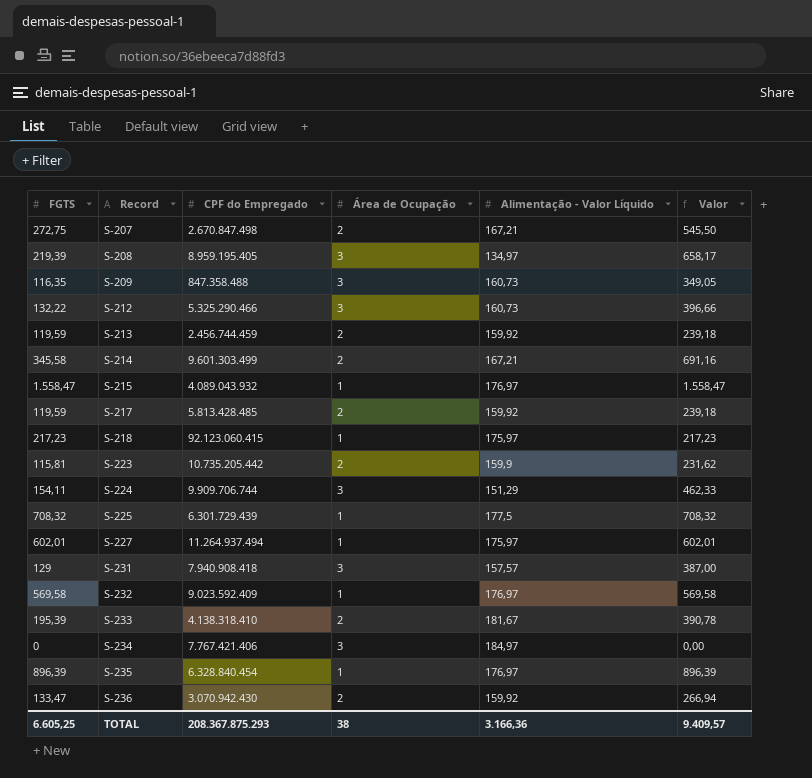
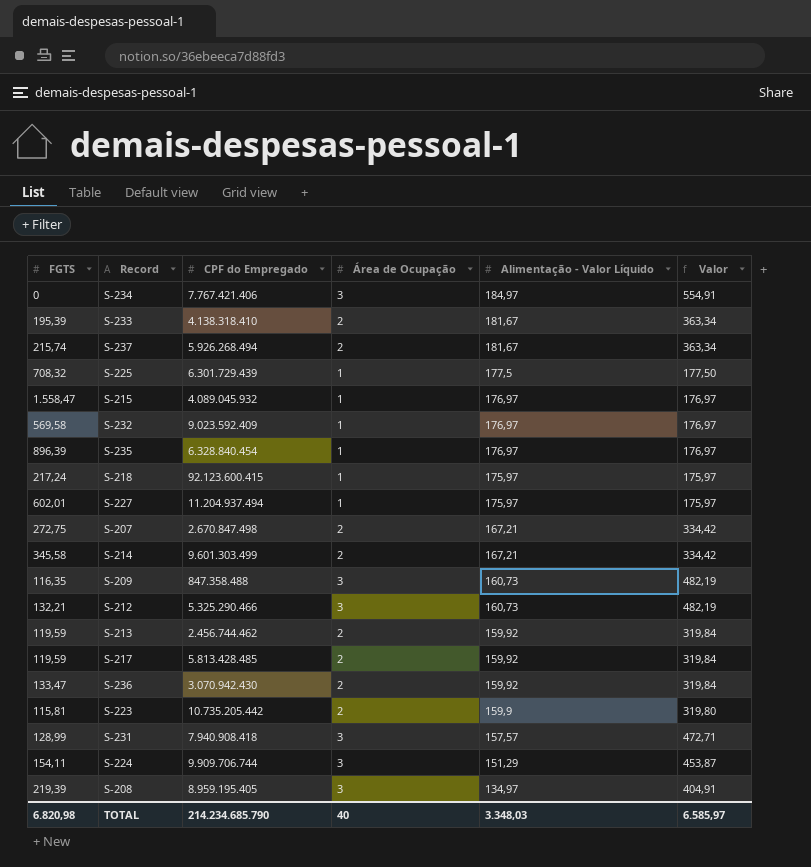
row order: Record ascending -> Alimentação - Valor Líquido descending
column Valor | formula: [FGTS] * [Área de Ocupação] -> [Área de Ocupação] * [Alimentação - Valor Líquido]
row S-237: none -> 215,74 | 5.926.268.494 | 2 | 181,67 | 363,34
S-215 | CPF do Empregado: 4.089.043.932 -> 4.089.045.932
S-218 | FGTS: 217,23 -> 217,24
S-218 | CPF do Empregado: 92.123.060.415 -> 92.123.600.415
S-227 | CPF do Empregado: 11.264.937.494 -> 11.204.937.494
S-212 | FGTS: 132,22 -> 132,21
S-213 | CPF do Empregado: 2.456.744.459 -> 2.456.744.462
S-231 | FGTS: 129 -> 128,99
TOTAL | FGTS: 6.605,25 -> 6.820,98
TOTAL | CPF do Empregado: 208.367.875.293 -> 214.234.685.790
TOTAL | Área de Ocupação: 38 -> 40
TOTAL | Alimentação - Valor Líquido: 3.166,36 -> 3.348,03
TOTAL | Valor: 9.409,57 -> 6.585,97

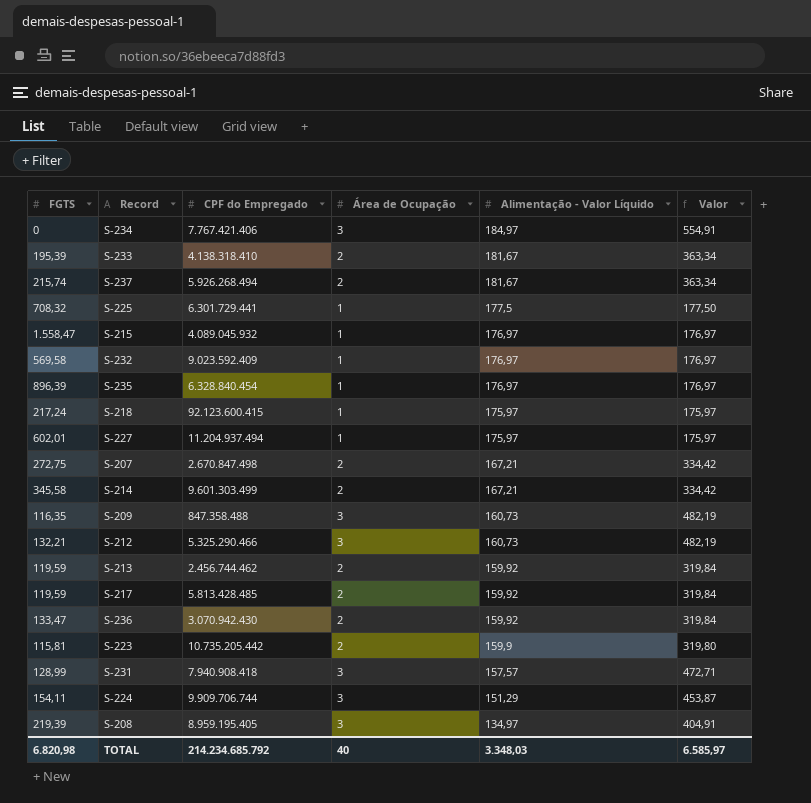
S-225 | CPF do Empregado: 6.301.729.439 -> 6.301.729.441
TOTAL | CPF do Empregado: 214.234.685.790 -> 214.234.685.792

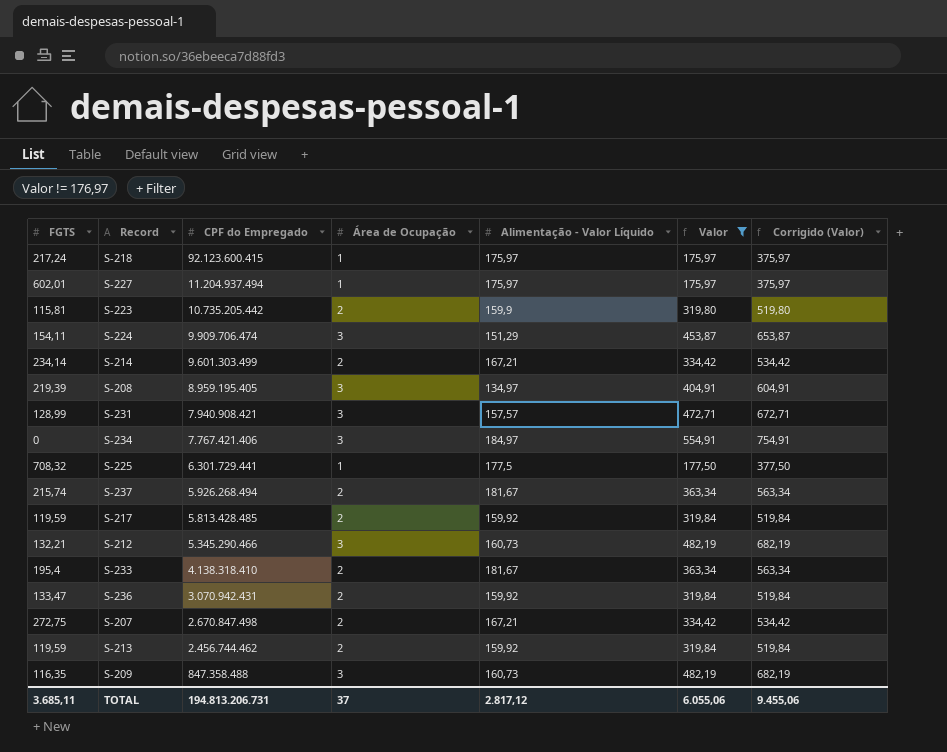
filter: none -> Valor != 176,97
row order: Alimentação - Valor Líquido descending -> CPF do Empregado descending
column Corrigido (Valor) | formula: none -> [Valor] + 200
S-224 | CPF do Empregado: 9.909.706.744 -> 9.909.706.474
S-214 | FGTS: 345,58 -> 234,14
S-231 | CPF do Empregado: 7.940.908.418 -> 7.940.908.421
S-212 | CPF do Empregado: 5.325.290.466 -> 5.345.290.466
S-233 | FGTS: 195,39 -> 195,4
S-236 | CPF do Empregado: 3.070.942.430 -> 3.070.942.431
TOTAL | FGTS: 6.820,98 -> 3.685,11
TOTAL | CPF do Empregado: 214.234.685.792 -> 194.813.206.731
TOTAL | Área de Ocupação: 40 -> 37
TOTAL | Alimentação - Valor Líquido: 3.348,03 -> 2.817,12
TOTAL | Valor: 6.585,97 -> 6.055,06

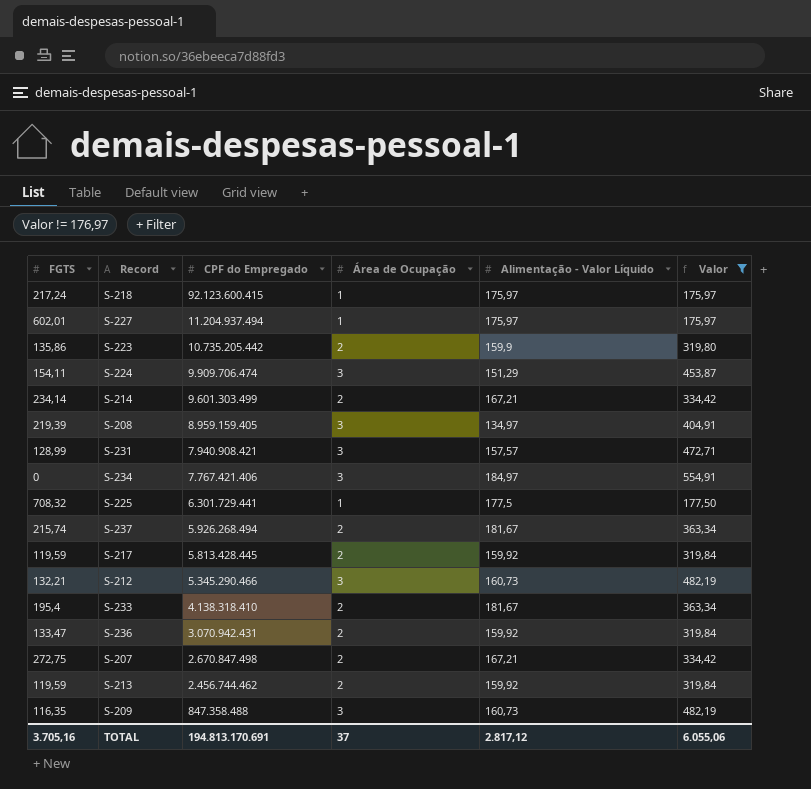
column Corrigido (Valor) | formula: [Valor] + 200 -> none
S-223 | FGTS: 115,81 -> 135,86
S-208 | CPF do Empregado: 8.959.195.405 -> 8.959.159.405
S-217 | CPF do Empregado: 5.813.428.485 -> 5.813.428.445
TOTAL | FGTS: 3.685,11 -> 3.705,16
TOTAL | CPF do Empregado: 194.813.206.731 -> 194.813.170.691

